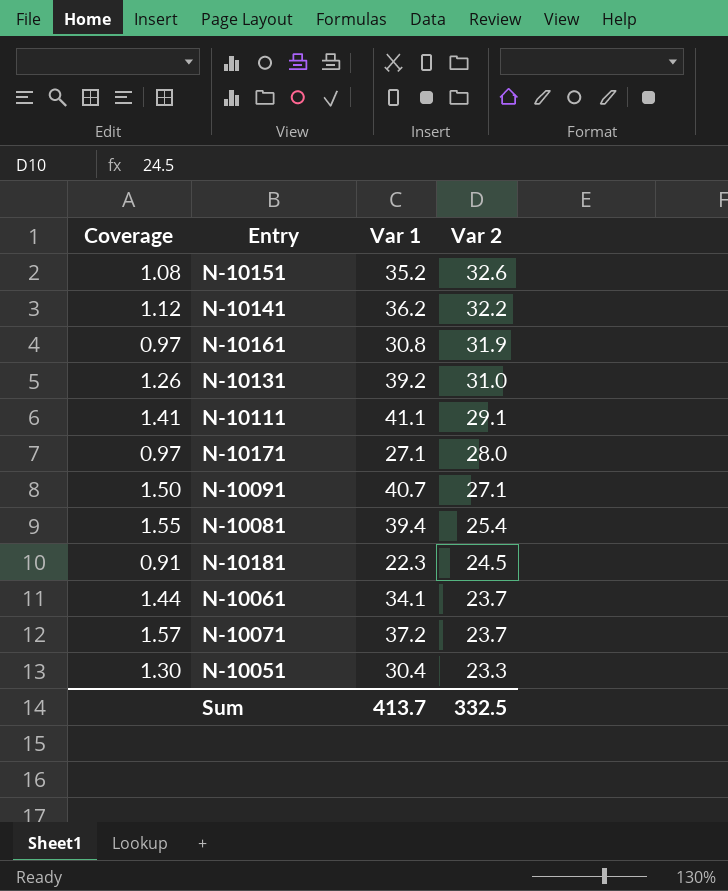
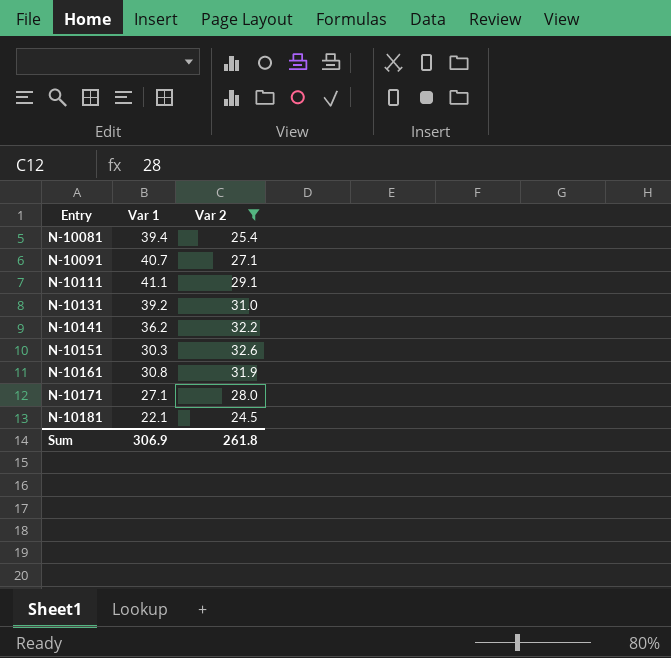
filter: none -> Var 2 >= 24.5
row order: Var 2 descending -> Entry ascending
column Coverage | formula: [Var 1] / [Var 2] -> none
N-10151 | Var 1: 35.2 -> 30.3
N-10181 | Var 1: 22.3 -> 22.1
Sum | Var 1: 413.7 -> 306.9
Sum | Var 2: 332.5 -> 261.8

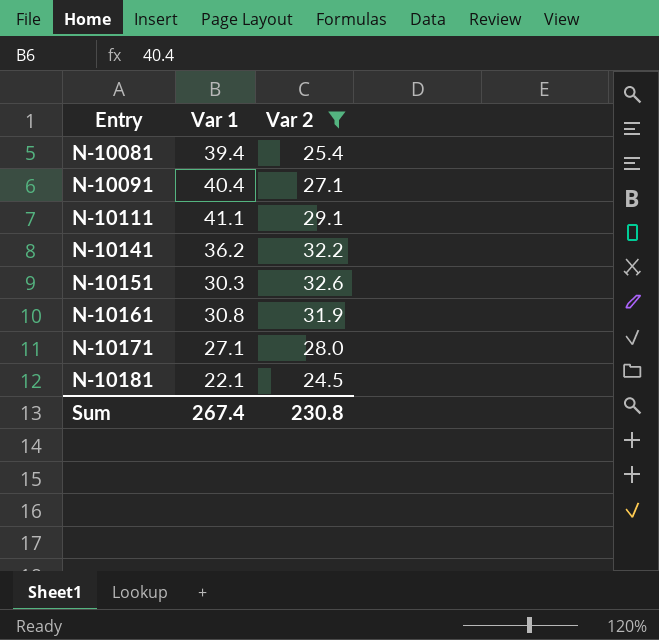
row N-10131: 39.2 | 31.0 -> none
N-10091 | Var 1: 40.7 -> 40.4
Sum | Var 1: 306.9 -> 267.4
Sum | Var 2: 261.8 -> 230.8

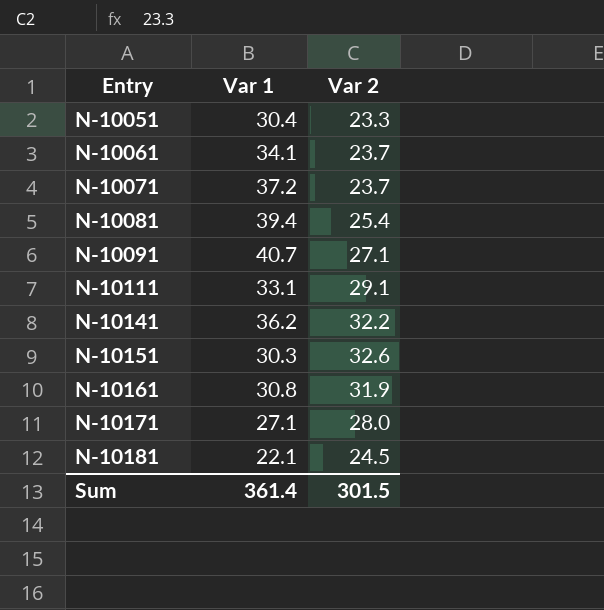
filter: Var 2 >= 24.5 -> none
N-10091 | Var 1: 40.4 -> 40.7
N-10111 | Var 1: 41.1 -> 33.1
Sum | Var 1: 267.4 -> 361.4
Sum | Var 2: 230.8 -> 301.5

